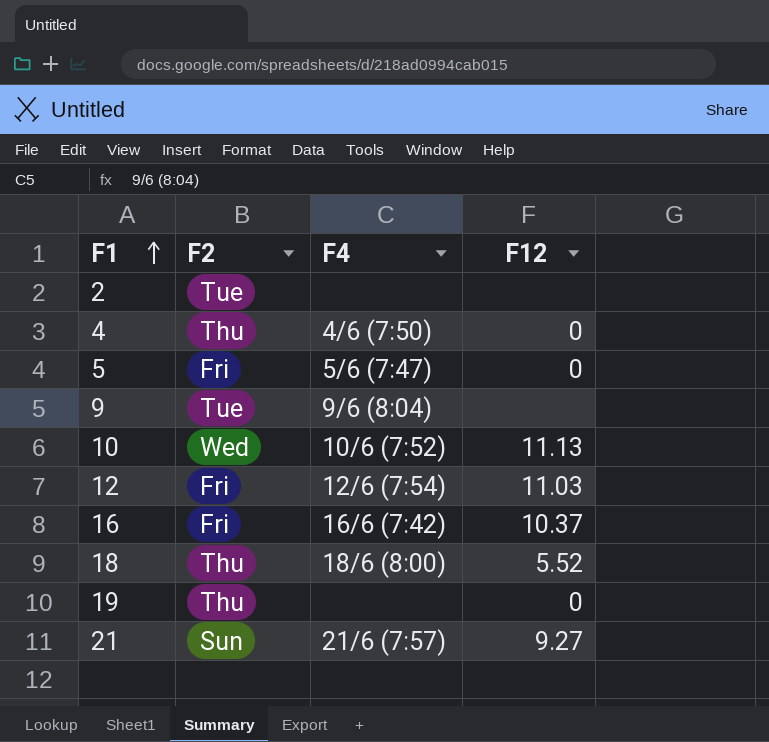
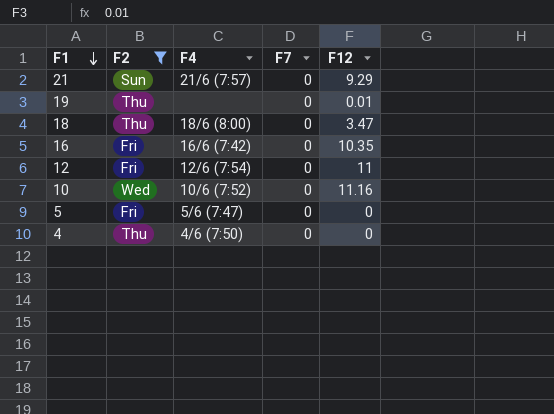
filter: none -> F2 != Tue
row order: F1 ascending -> F1 descending
column F7 | position: none -> 4
21 | F12: 9.27 -> 9.29
19 | F12: 0 -> 0.01
18 | F12: 5.52 -> 3.47
16 | F12: 10.37 -> 10.35
12 | F12: 11.03 -> 11
10 | F12: 11.13 -> 11.16

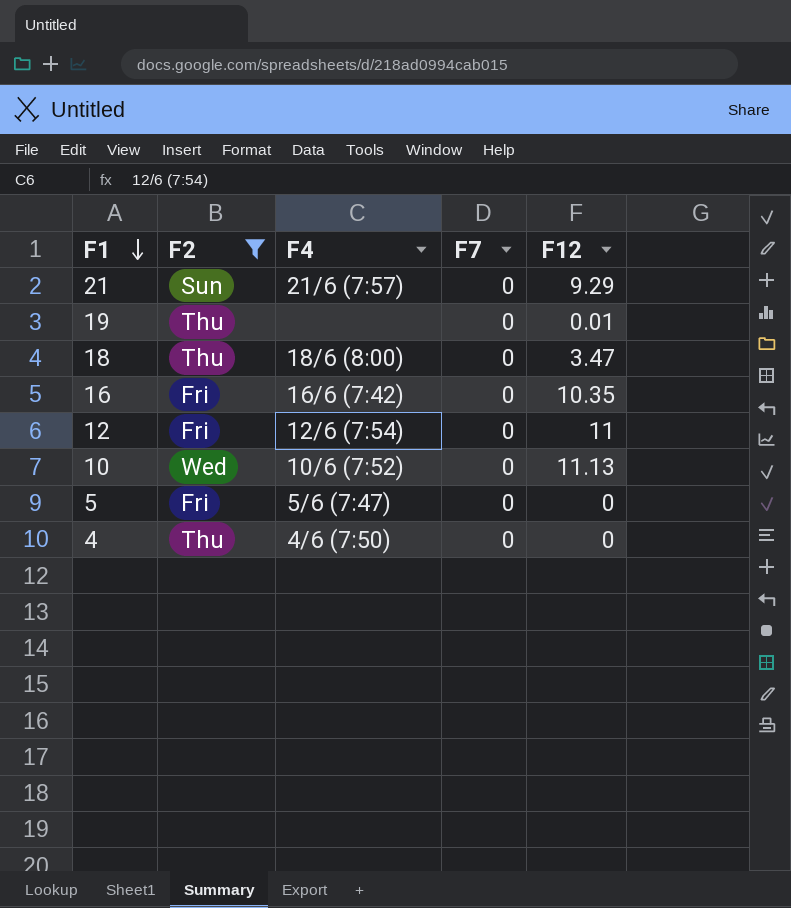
10 | F12: 11.16 -> 11.13

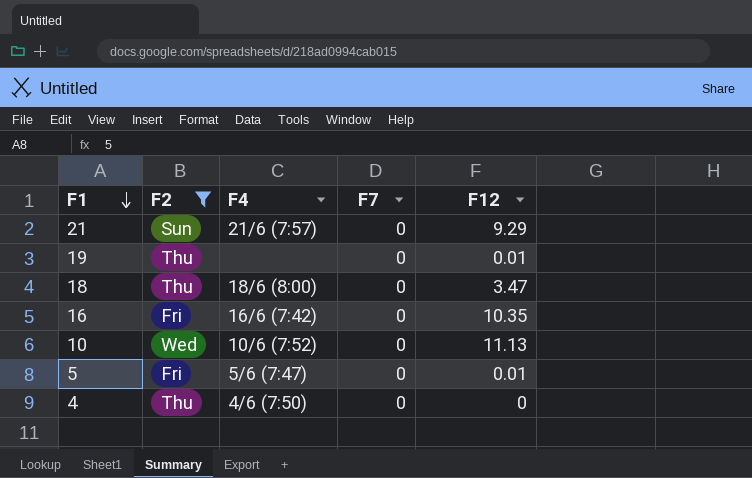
row 12: Fri | 12/6 (7:54) | 0 | 11 -> none
5 | F12: 0 -> 0.01

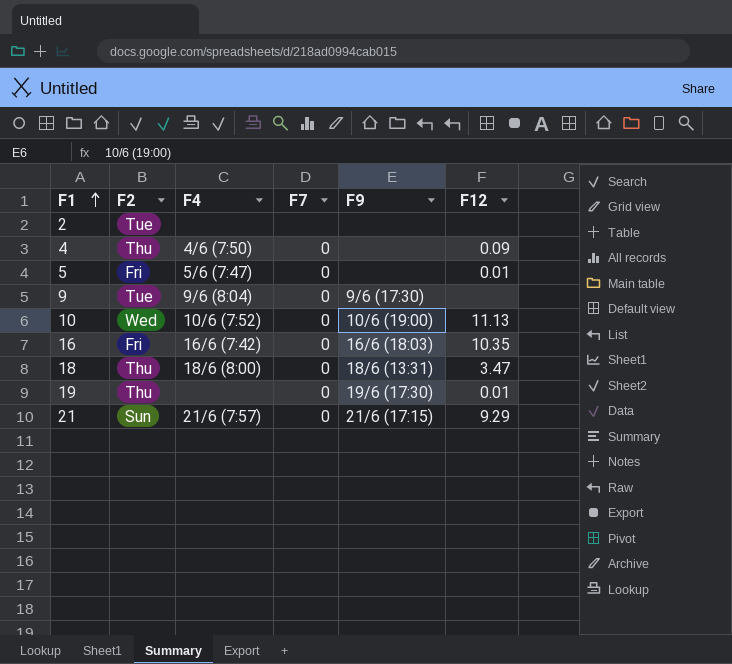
filter: F2 != Tue -> none
row order: F1 descending -> F1 ascending
column F9 | position: none -> 5
4 | F12: 0 -> 0.09

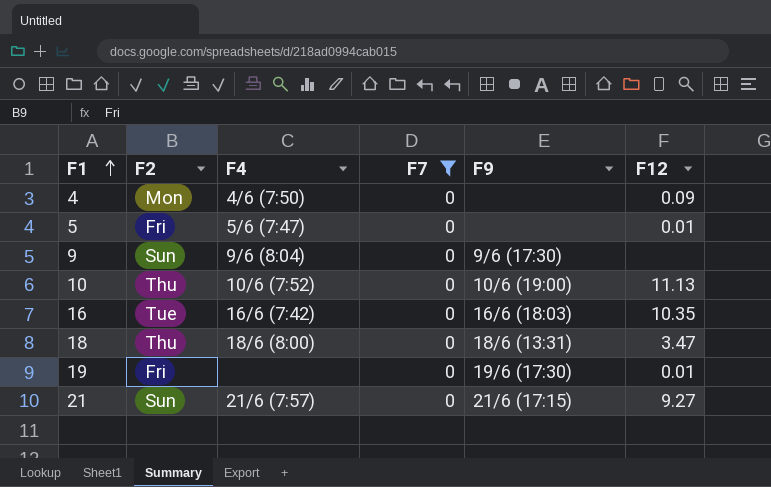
filter: none -> F7 = 0
4 | F2: Thu -> Mon
9 | F2: Tue -> Sun
10 | F2: Wed -> Thu
16 | F2: Fri -> Tue
19 | F2: Thu -> Fri
21 | F12: 9.29 -> 9.27

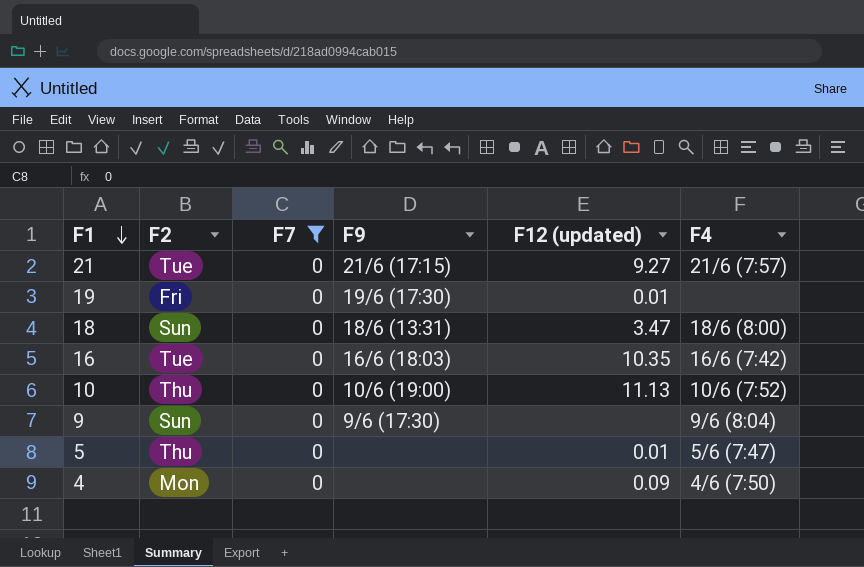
row order: F1 ascending -> F1 descending
column name: F12 -> F12 (updated)
column F4 | position: 3 -> 6
21 | F2: Sun -> Tue
18 | F2: Thu -> Sun
5 | F2: Fri -> Thu

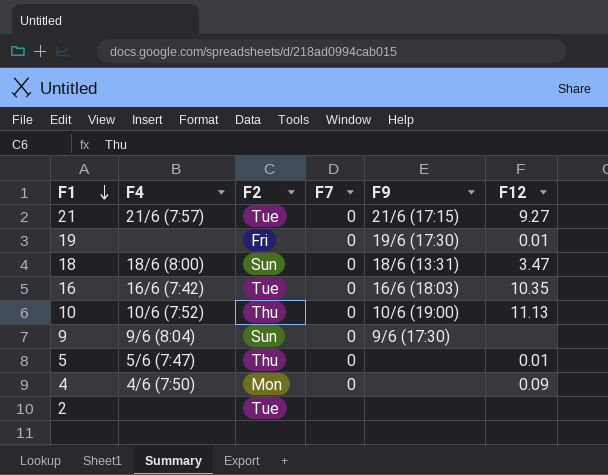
filter: F7 = 0 -> none
column F4 | position: 6 -> 2
column name: F12 (updated) -> F12

